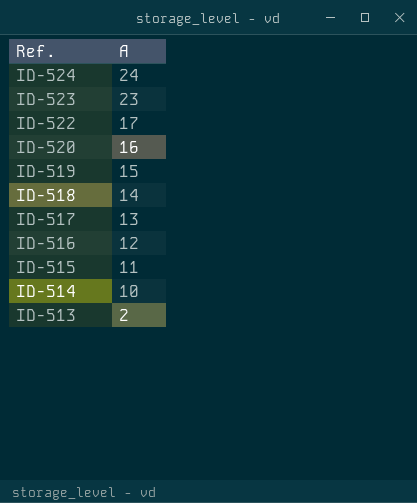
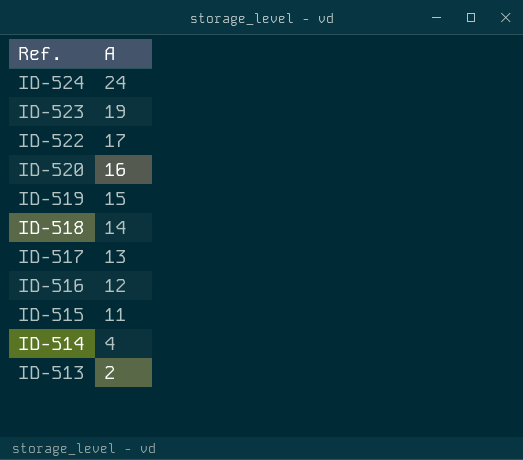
ID-523 | A: 23 -> 19
ID-514 | A: 10 -> 4

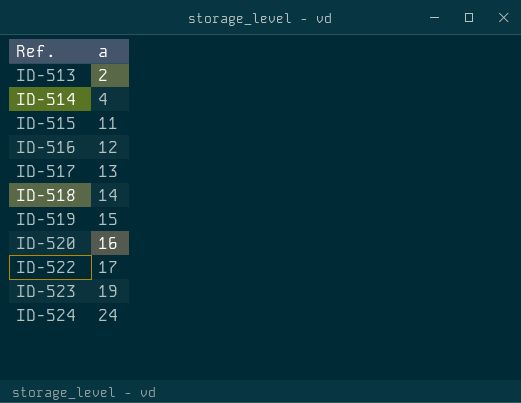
row order: Ref. descending -> Ref. ascending
column name: A -> a

